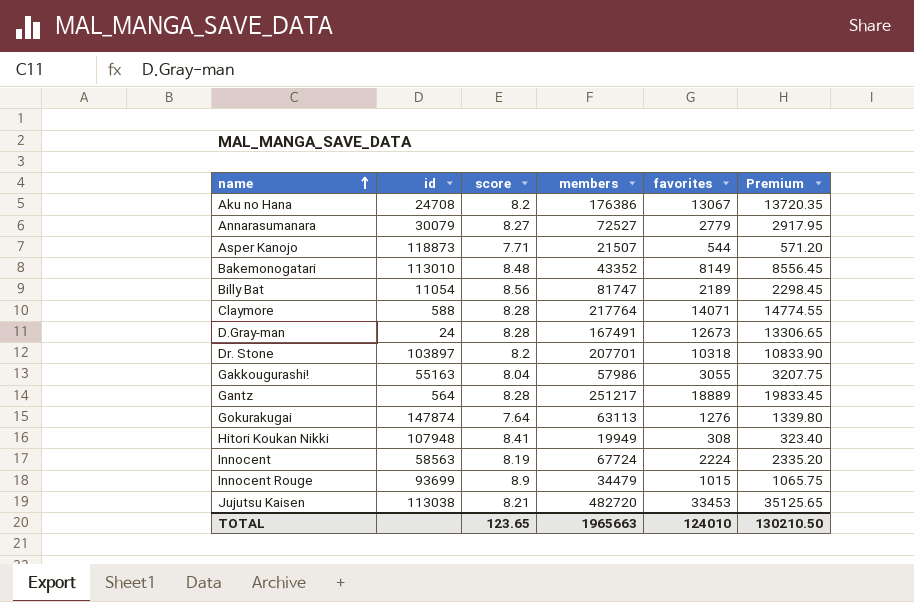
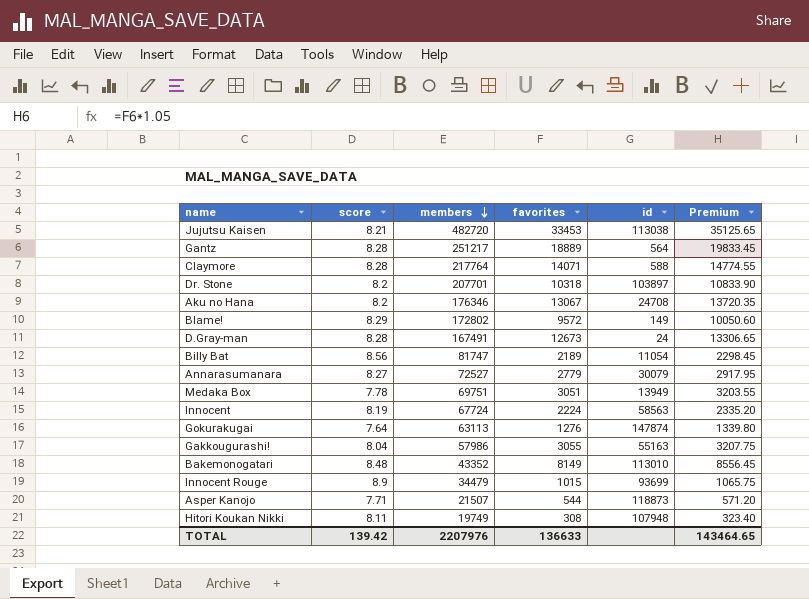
row order: name ascending -> members descending
column id | position: 2 -> 5
Aku no Hana | members: 176386 -> 176346
row Blame!: none -> 8.29 | 172802 | 9572 | 149 | 10050.60
row Medaka Box: none -> 7.78 | 69751 | 3051 | 13949 | 3203.55
Hitori Koukan Nikki | score: 8.41 -> 8.11
Hitori Koukan Nikki | members: 19949 -> 19749
TOTAL | score: 123.65 -> 139.42
TOTAL | members: 1965663 -> 2207976
TOTAL | favorites: 124010 -> 136633
TOTAL | Premium: 130210.50 -> 143464.65

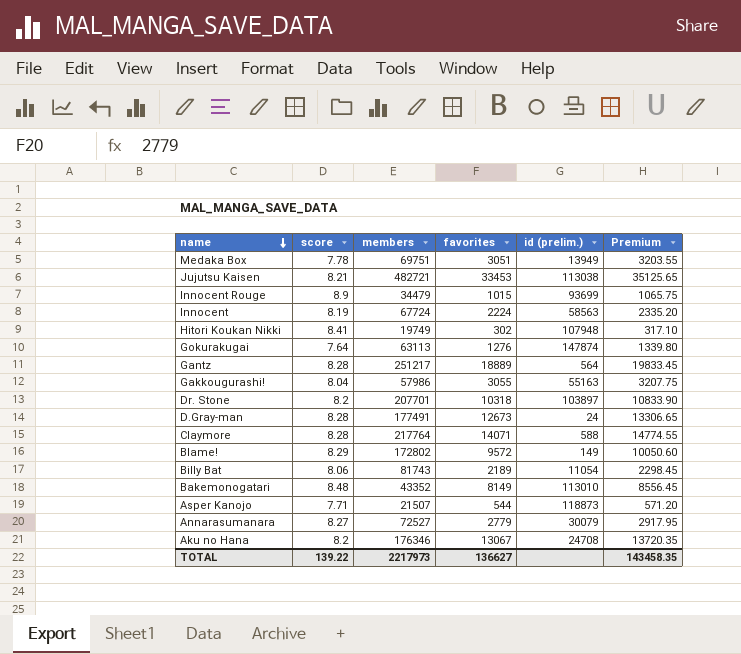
row order: members descending -> name descending
column name: id -> id (prelim.)
Jujutsu Kaisen | members: 482720 -> 482721
Hitori Koukan Nikki | score: 8.11 -> 8.41
Hitori Koukan Nikki | favorites: 308 -> 302
Hitori Koukan Nikki | Premium: 323.40 -> 317.10
D.Gray-man | members: 167491 -> 177491
Billy Bat | score: 8.56 -> 8.06
Billy Bat | members: 81747 -> 81743
TOTAL | score: 139.42 -> 139.22
TOTAL | members: 2207976 -> 2217973
TOTAL | favorites: 136633 -> 136627
TOTAL | Premium: 143464.65 -> 143458.35

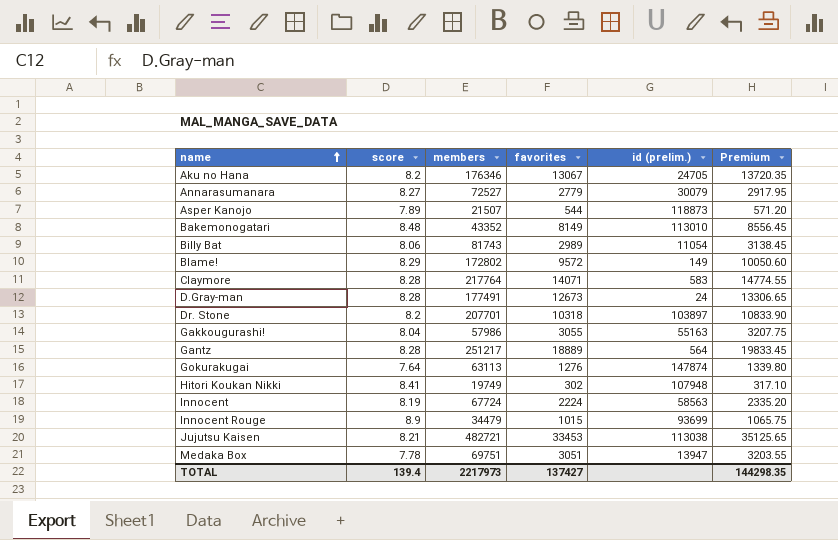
row order: name descending -> name ascending
Aku no Hana | id (prelim.): 24708 -> 24705
Asper Kanojo | score: 7.71 -> 7.89
Billy Bat | favorites: 2189 -> 2989
Billy Bat | Premium: 2298.45 -> 3138.45
Claymore | id (prelim.): 588 -> 583
Medaka Box | id (prelim.): 13949 -> 13947
TOTAL | score: 139.22 -> 139.4
TOTAL | favorites: 136627 -> 137427
TOTAL | Premium: 143458.35 -> 144298.35

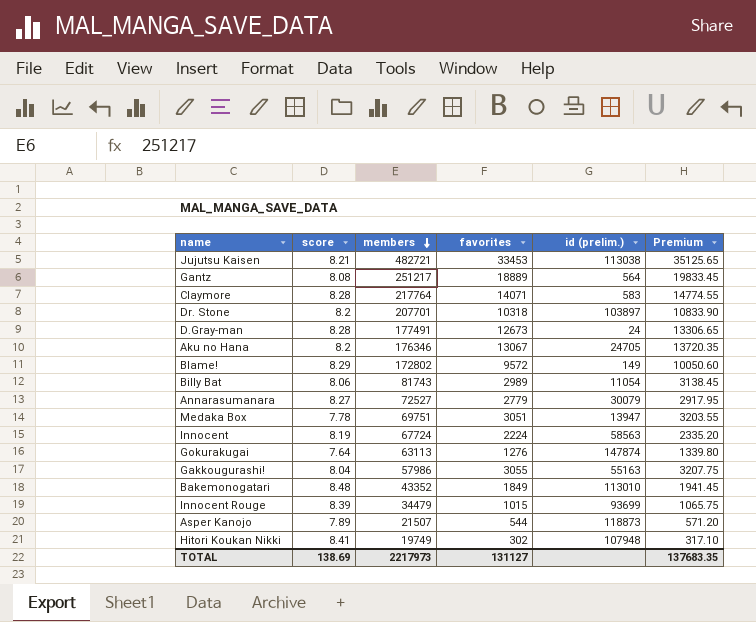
row order: name ascending -> members descending
Gantz | score: 8.28 -> 8.08
Bakemonogatari | favorites: 8149 -> 1849
Bakemonogatari | Premium: 8556.45 -> 1941.45
Innocent Rouge | score: 8.9 -> 8.39
TOTAL | score: 139.4 -> 138.69
TOTAL | favorites: 137427 -> 131127
TOTAL | Premium: 144298.35 -> 137683.35

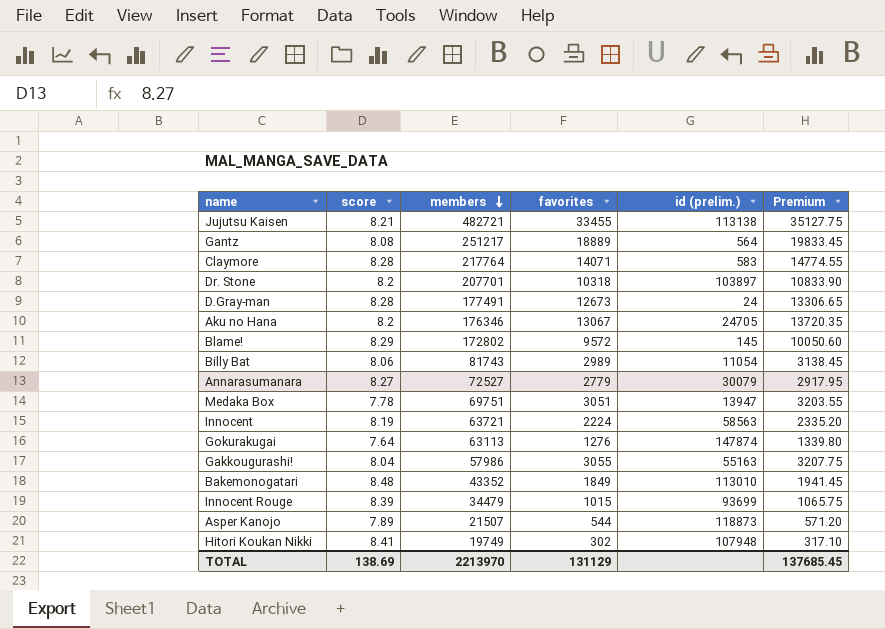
Jujutsu Kaisen | favorites: 33453 -> 33455
Jujutsu Kaisen | id (prelim.): 113038 -> 113138
Jujutsu Kaisen | Premium: 35125.65 -> 35127.75
Blame! | id (prelim.): 149 -> 145
Innocent | members: 67724 -> 63721
TOTAL | members: 2217973 -> 2213970
TOTAL | favorites: 131127 -> 131129
TOTAL | Premium: 137683.35 -> 137685.45

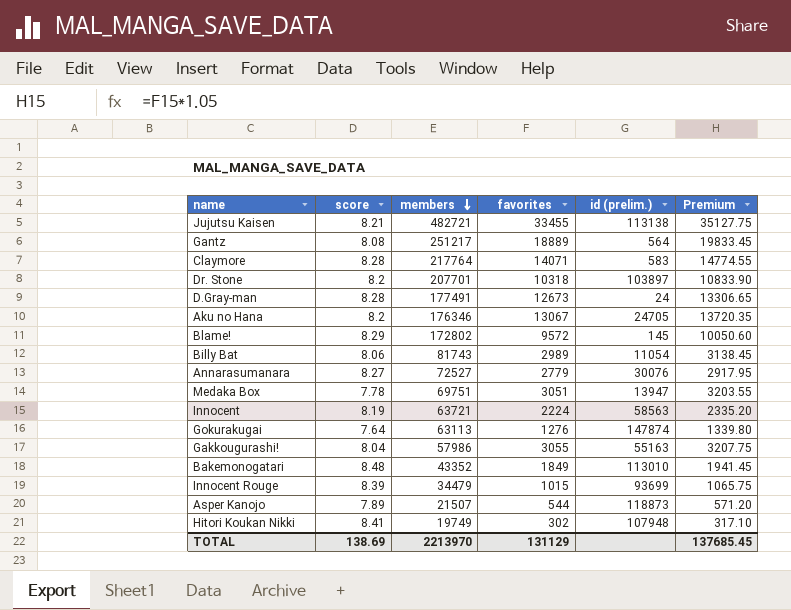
Annarasumanara | id (prelim.): 30079 -> 30076

